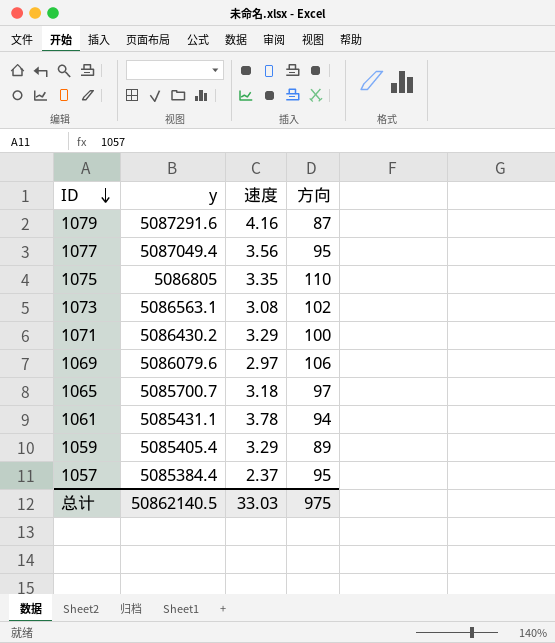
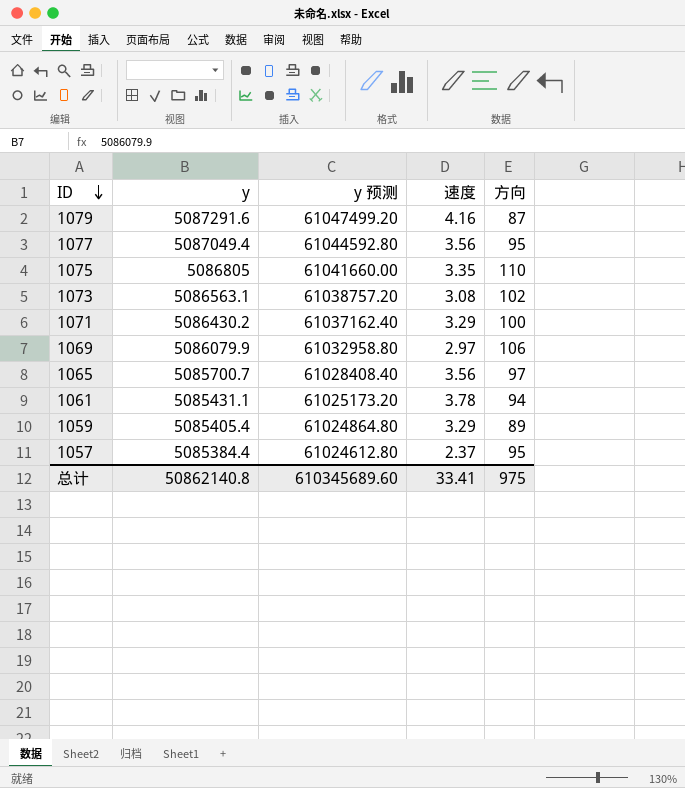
column y 预测 | formula: none -> [y] * 12
1069 | y: 5086079.6 -> 5086079.9
1065 | 速度: 3.18 -> 3.56
总计 | y: 50862140.5 -> 50862140.8
总计 | 速度: 33.03 -> 33.41

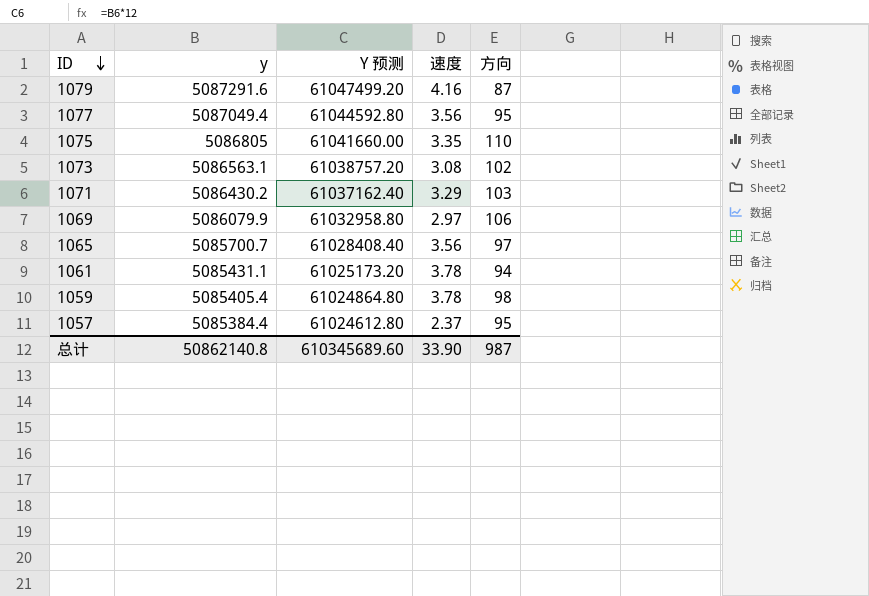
column name: y 预测 -> Y 预测
1071 | 方向: 100 -> 103
1059 | 速度: 3.29 -> 3.78
1059 | 方向: 89 -> 98
总计 | 速度: 33.41 -> 33.90
总计 | 方向: 975 -> 987

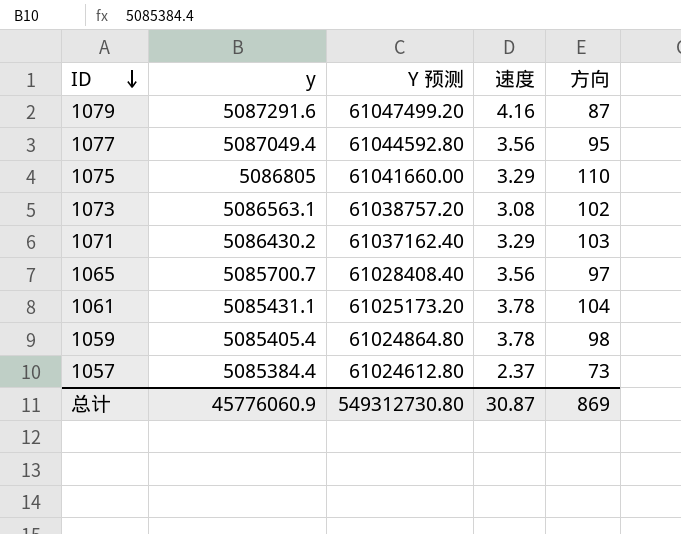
row 1069: 5086079.9 | 61032958.80 | 2.97 | 106 -> none
1075 | 速度: 3.35 -> 3.29
1061 | 方向: 94 -> 104
1057 | 方向: 95 -> 73
总计 | y: 50862140.8 -> 45776060.9
总计 | Y 预测: 610345689.60 -> 549312730.80
总计 | 速度: 33.90 -> 30.87
总计 | 方向: 987 -> 869

